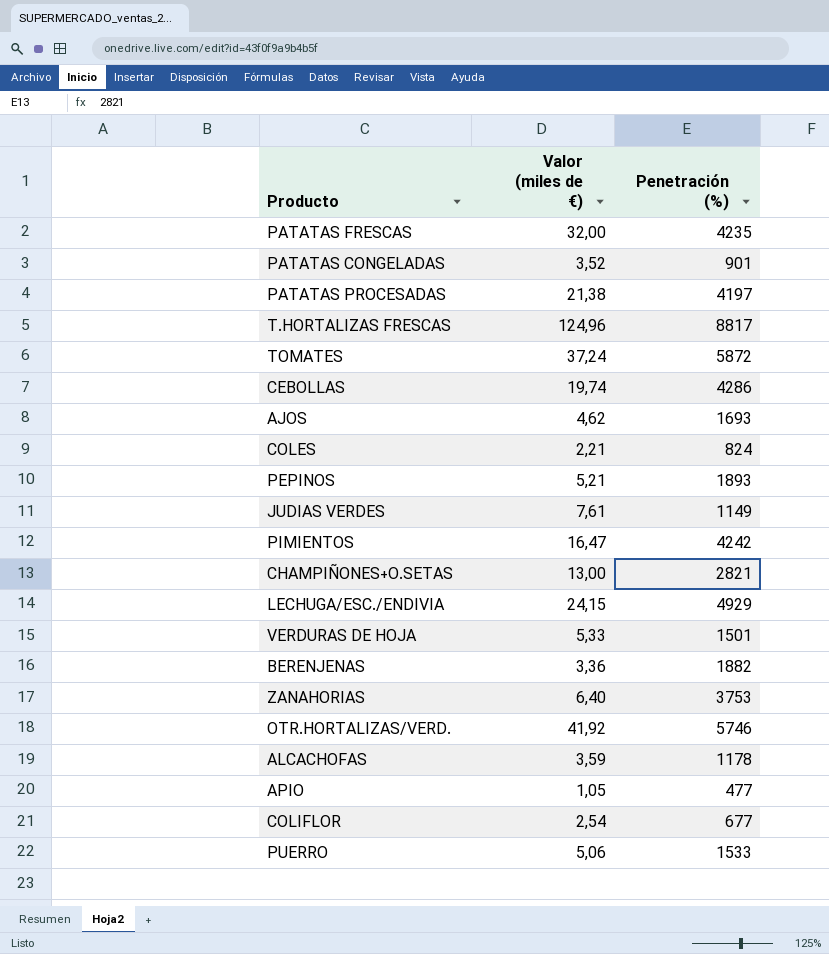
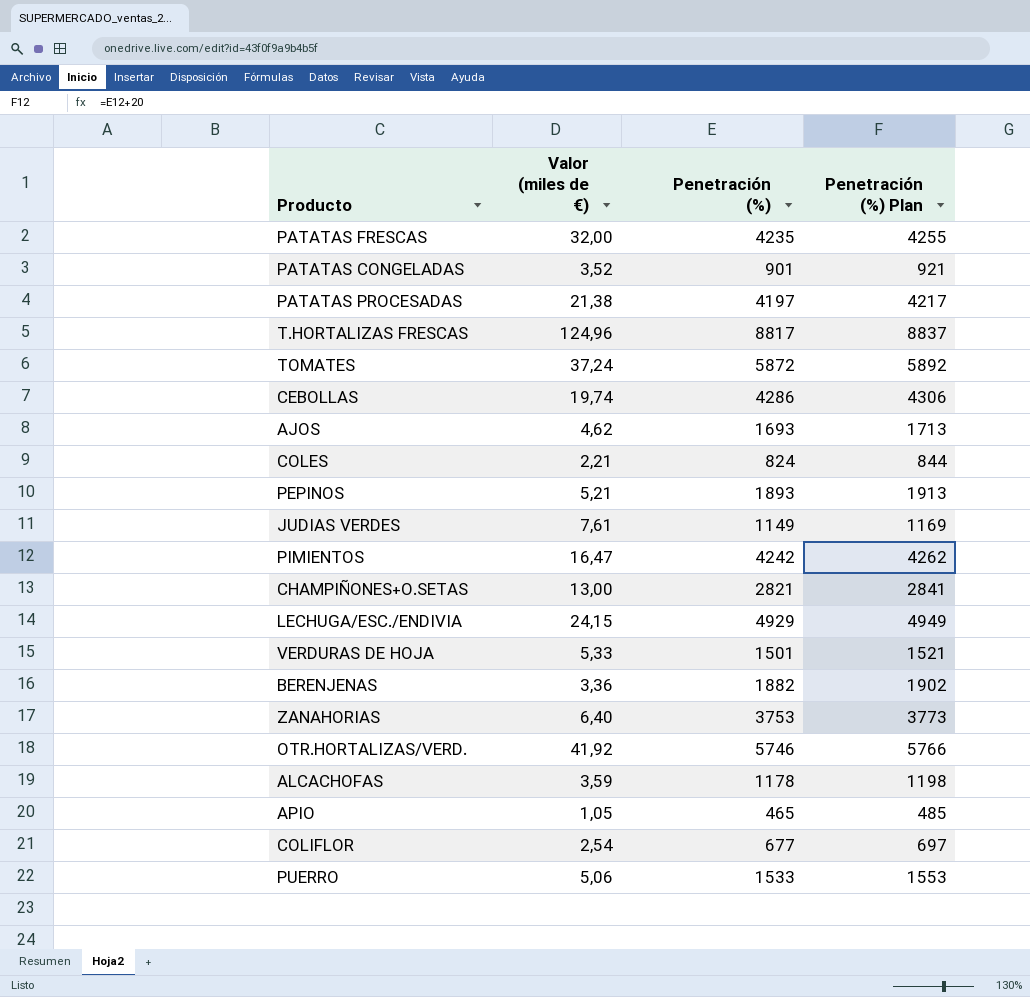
column Penetración (%) Plan | formula: none -> [Penetración (%)] + 20
APIO | Penetración (%): 477 -> 465

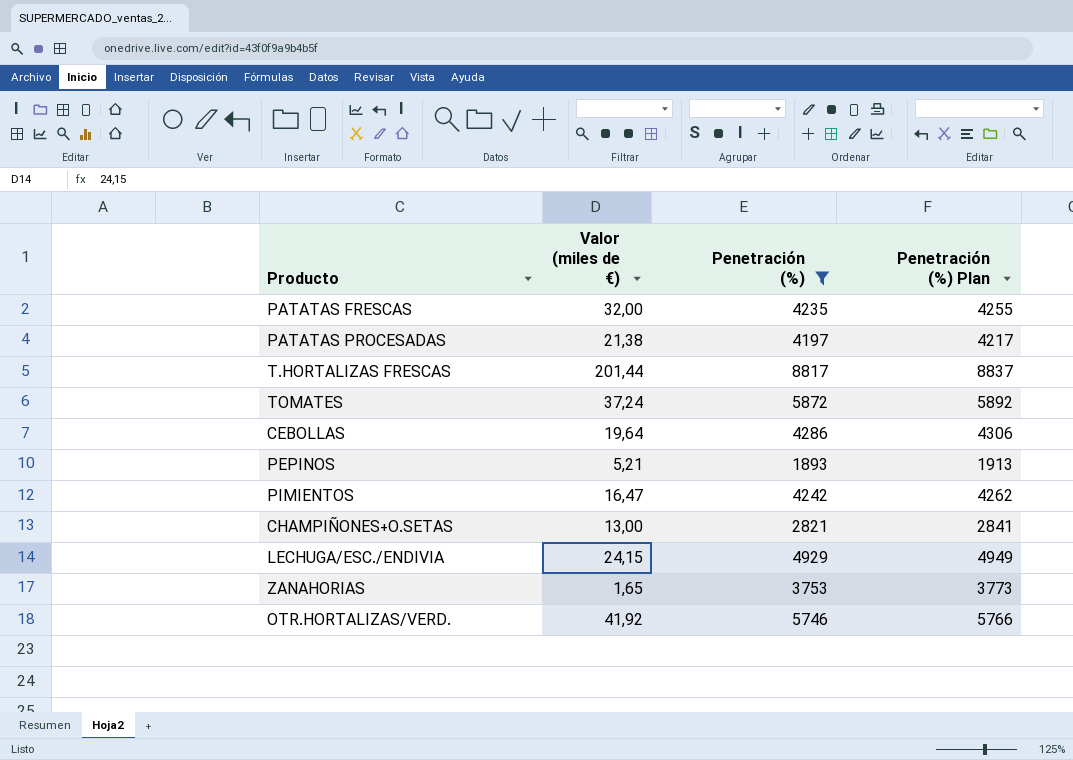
filter: none -> Penetración (%) >= 1893
T.HORTALIZAS FRESCAS | Valor (miles de €): 124,96 -> 201,44
CEBOLLAS | Valor (miles de €): 19,74 -> 19,64
ZANAHORIAS | Valor (miles de €): 6,40 -> 1,65

